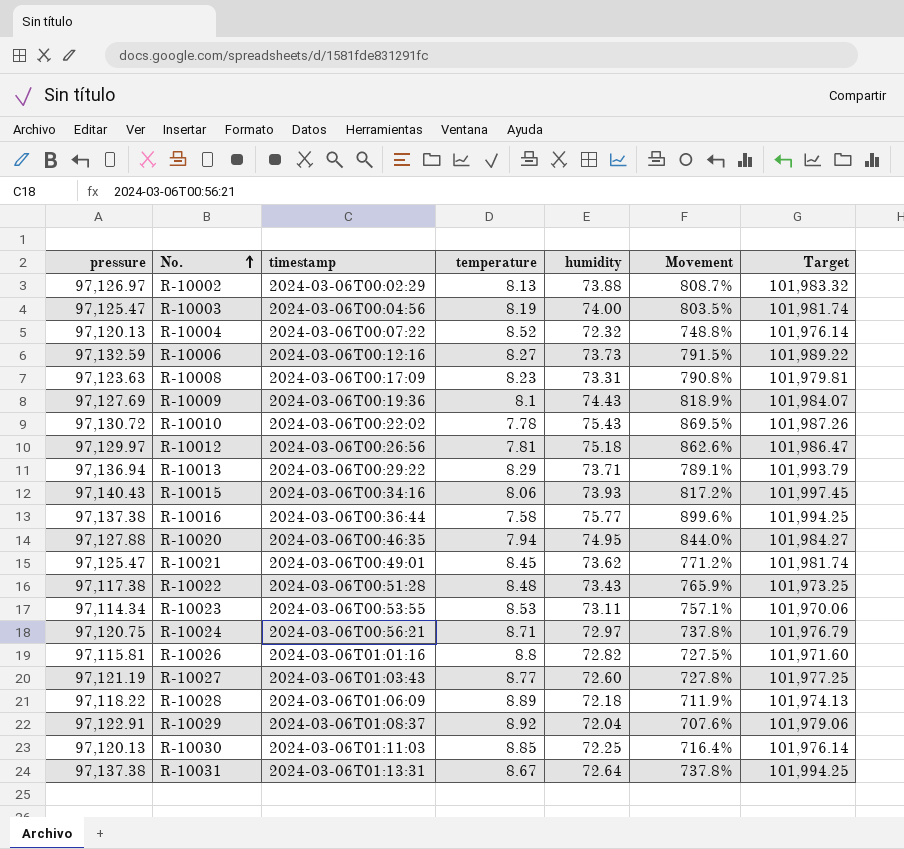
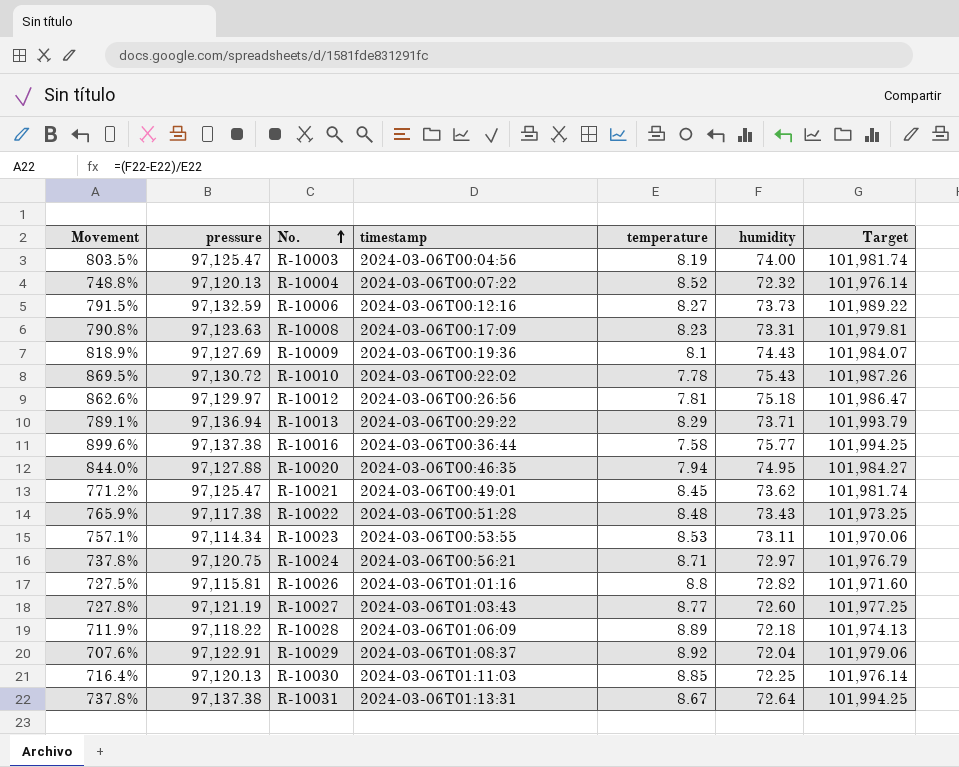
column Movement | position: 6 -> 1
row R-10002: 97,126.97 | 2024-03-06T00:02:29 | 8.13 | 73.88 | 808.7% | 101,983.32 -> none
row R-10015: 97,140.43 | 2024-03-06T00:34:16 | 8.06 | 73.93 | 817.2% | 101,997.45 -> none

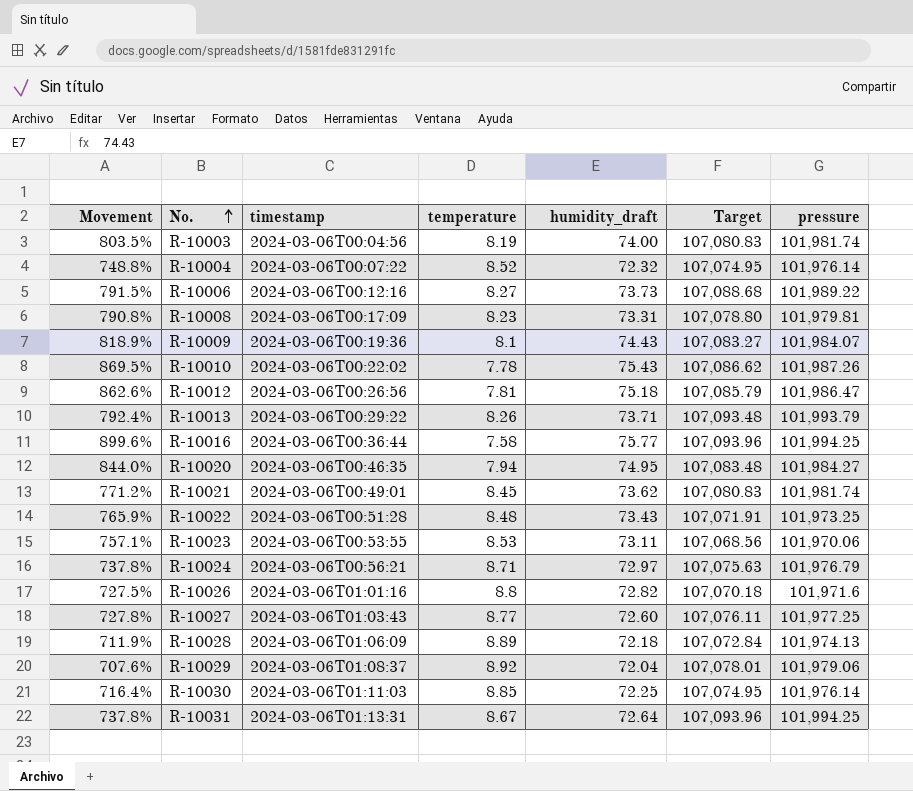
column name: humidity -> humidity_draft
column pressure | position: 2 -> 7
R-10003 | Target: 101,981.74 -> 107,080.83
R-10003 | pressure: 97,125.47 -> 101,981.74
R-10004 | Target: 101,976.14 -> 107,074.95
R-10004 | pressure: 97,120.13 -> 101,976.14
R-10006 | Target: 101,989.22 -> 107,088.68
R-10006 | pressure: 97,132.59 -> 101,989.22
R-10008 | Target: 101,979.81 -> 107,078.80
R-10008 | pressure: 97,123.63 -> 101,979.81
R-10009 | Target: 101,984.07 -> 107,083.27
R-10009 | pressure: 97,127.69 -> 101,984.07
R-10010 | Target: 101,987.26 -> 107,086.62
R-10010 | pressure: 97,130.72 -> 101,987.26
R-10012 | Target: 101,986.47 -> 107,085.79
R-10012 | pressure: 97,129.97 -> 101,986.47
R-10013 | Movement: 789.1% -> 792.4%
R-10013 | temperature: 8.29 -> 8.26
R-10013 | Target: 101,993.79 -> 107,093.48
R-10013 | pressure: 97,136.94 -> 101,993.79
R-10016 | Target: 101,994.25 -> 107,093.96
R-10016 | pressure: 97,137.38 -> 101,994.25
R-10020 | Target: 101,984.27 -> 107,083.48
R-10020 | pressure: 97,127.88 -> 101,984.27
R-10021 | Target: 101,981.74 -> 107,080.83
R-10021 | pressure: 97,125.47 -> 101,981.74
R-10022 | Target: 101,973.25 -> 107,071.91
R-10022 | pressure: 97,117.38 -> 101,973.25
R-10023 | Target: 101,970.06 -> 107,068.56
R-10023 | pressure: 97,114.34 -> 101,970.06
R-10024 | Target: 101,976.79 -> 107,075.63
R-10024 | pressure: 97,120.75 -> 101,976.79
R-10026 | Target: 101,971.60 -> 107,070.18
R-10026 | pressure: 97,115.81 -> 101,971.6
R-10027 | Target: 101,977.25 -> 107,076.11
R-10027 | pressure: 97,121.19 -> 101,977.25
R-10028 | Target: 101,974.13 -> 107,072.84
R-10028 | pressure: 97,118.22 -> 101,974.13
R-10029 | Target: 101,979.06 -> 107,078.01
R-10029 | pressure: 97,122.91 -> 101,979.06
R-10030 | Target: 101,976.14 -> 107,074.95
R-10030 | pressure: 97,120.13 -> 101,976.14
R-10031 | Target: 101,994.25 -> 107,093.96
R-10031 | pressure: 97,137.38 -> 101,994.25

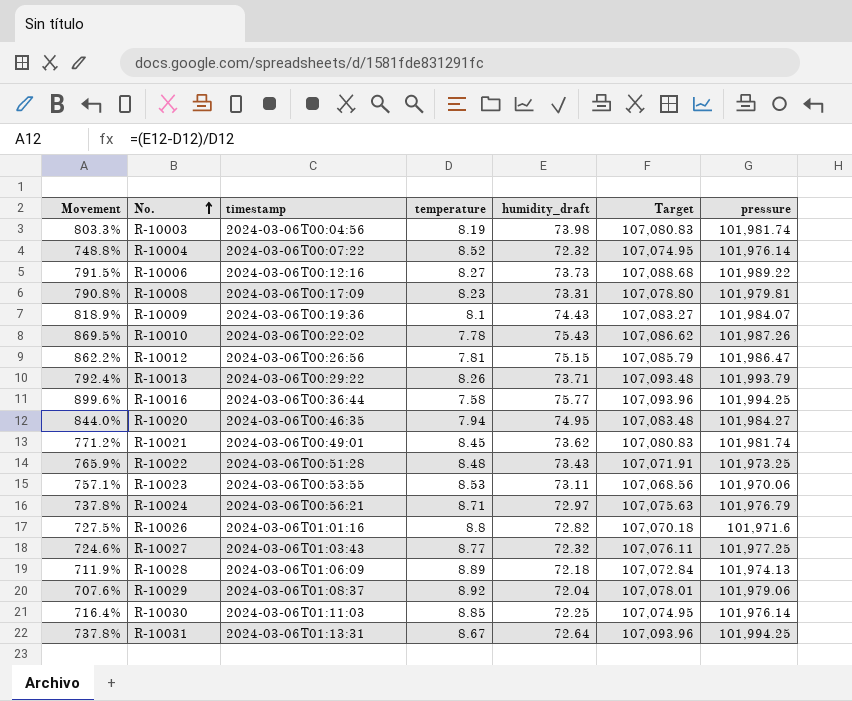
R-10003 | Movement: 803.5% -> 803.3%
R-10003 | humidity_draft: 74.00 -> 73.98
R-10012 | Movement: 862.6% -> 862.2%
R-10012 | humidity_draft: 75.18 -> 75.15
R-10027 | Movement: 727.8% -> 724.6%
R-10027 | humidity_draft: 72.60 -> 72.32

